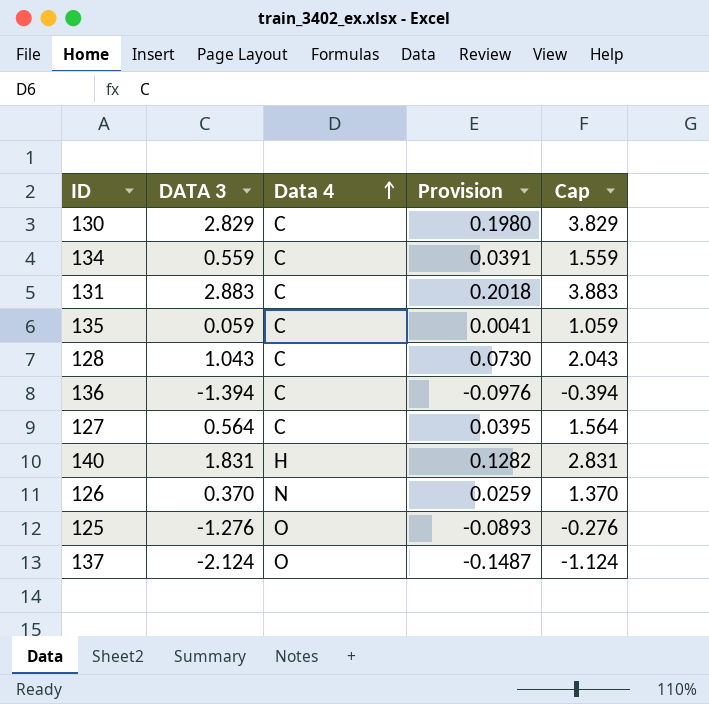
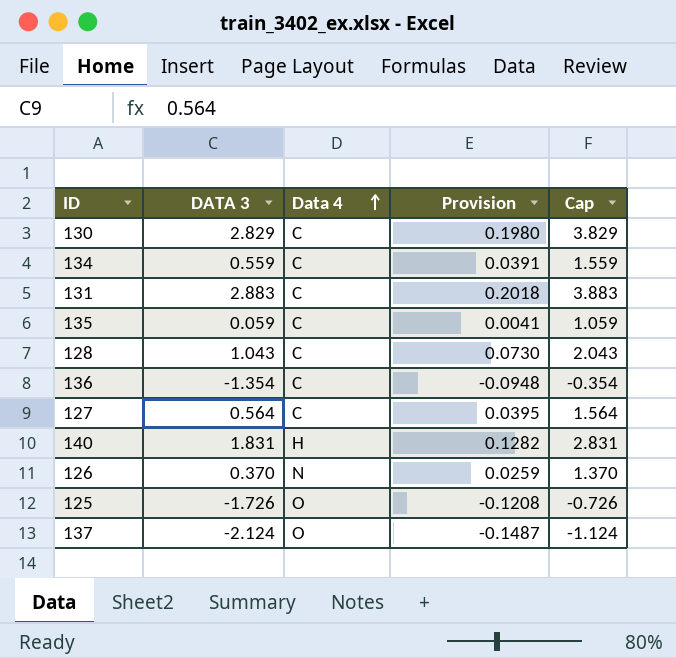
136 | DATA 3: -1.394 -> -1.354
136 | Provision: -0.0976 -> -0.0948
136 | Cap: -0.394 -> -0.354
125 | DATA 3: -1.276 -> -1.726
125 | Provision: -0.0893 -> -0.1208
125 | Cap: -0.276 -> -0.726

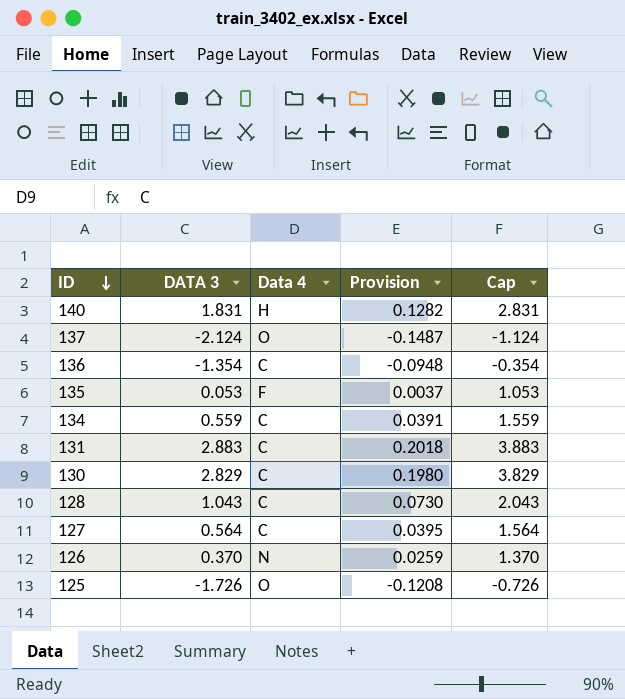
row order: Data 4 ascending -> ID descending
135 | DATA 3: 0.059 -> 0.053
135 | Data 4: C -> F
135 | Provision: 0.0041 -> 0.0037
135 | Cap: 1.059 -> 1.053

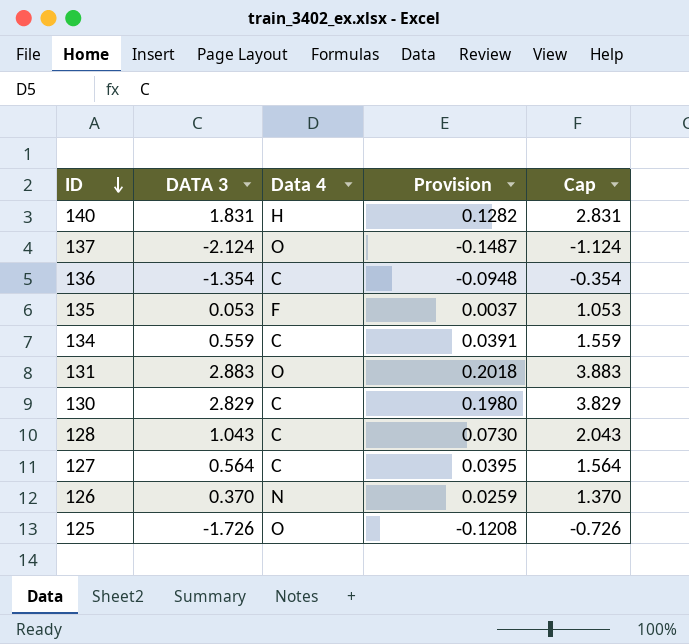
131 | Data 4: C -> O

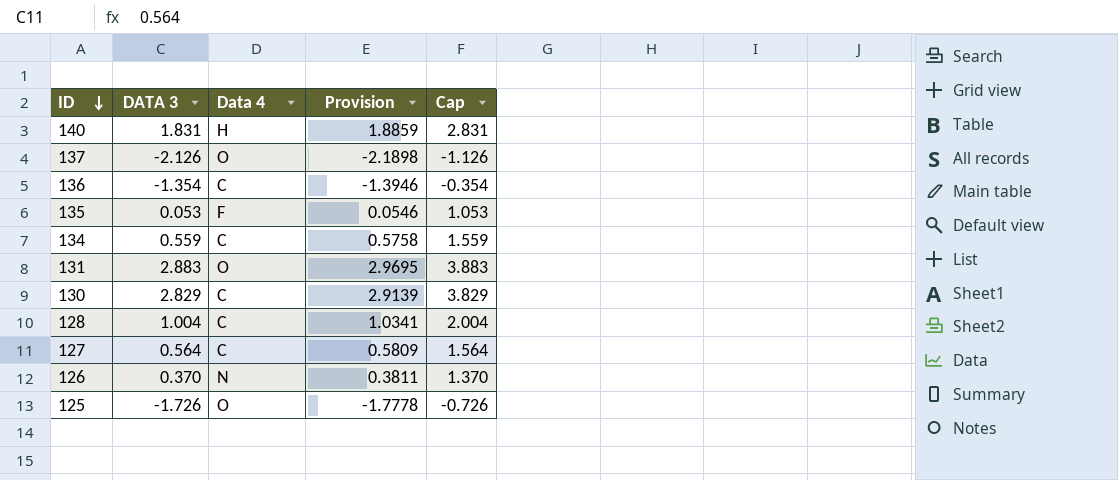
column Provision | formula: [DATA 3] * 0.07 -> [DATA 3] * 1.03
137 | DATA 3: -2.124 -> -2.126
137 | Cap: -1.124 -> -1.126
128 | DATA 3: 1.043 -> 1.004
128 | Cap: 2.043 -> 2.004

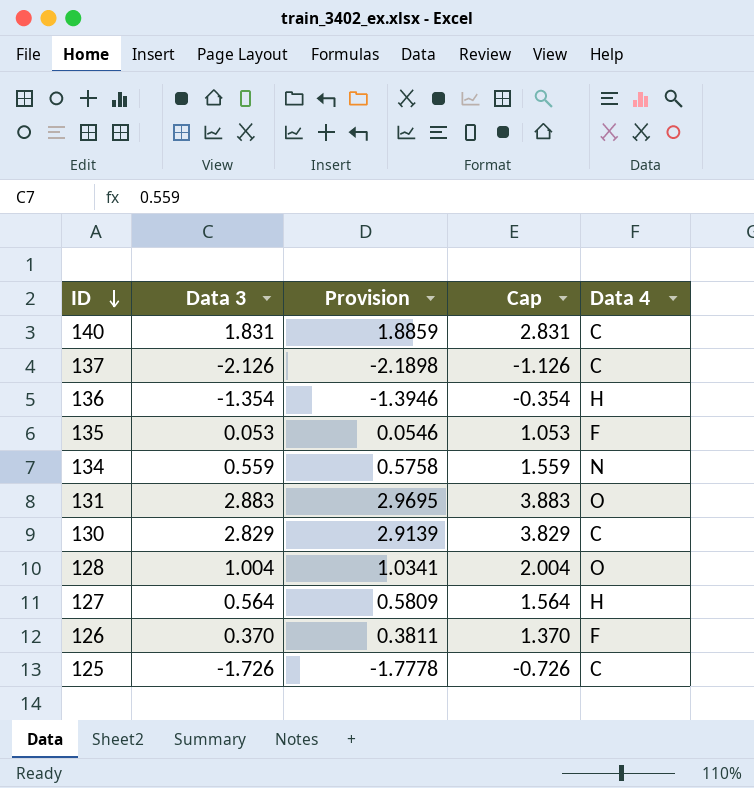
column name: DATA 3 -> Data 3
column Data 4 | position: 3 -> 5
140 | Data 4: H -> C
137 | Data 4: O -> C
136 | Data 4: C -> H
134 | Data 4: C -> N
128 | Data 4: C -> O
127 | Data 4: C -> H
126 | Data 4: N -> F
125 | Data 4: O -> C

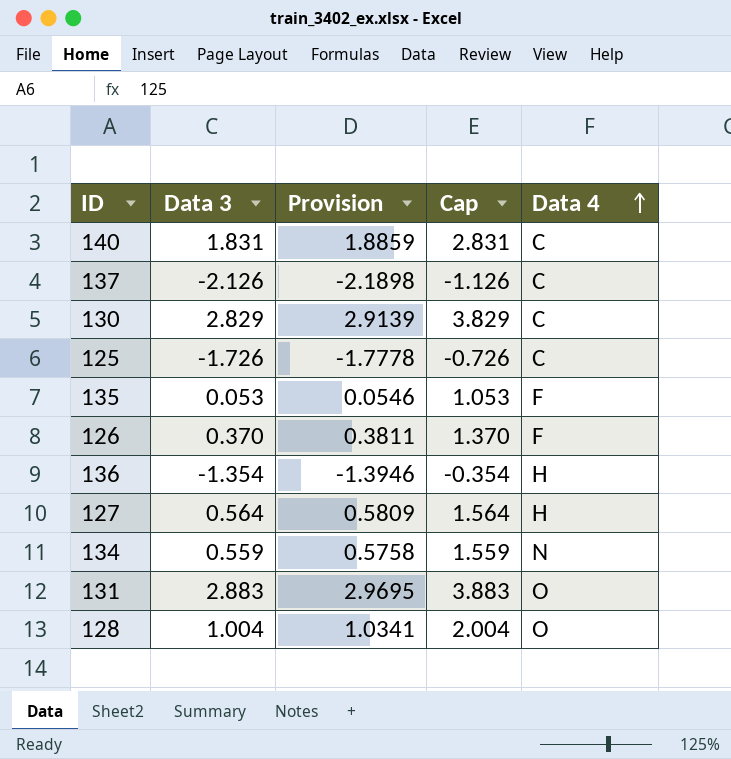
row order: ID descending -> Data 4 ascending

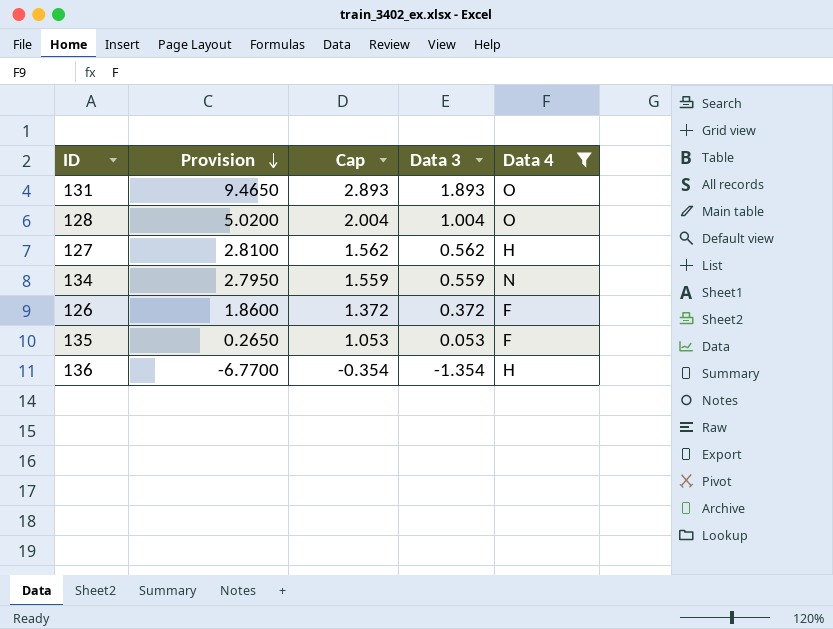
filter: none -> Data 4 != C
row order: Data 4 ascending -> Provision descending
column Provision | formula: [Data 3] * 1.03 -> [Data 3] * 5
column Data 3 | position: 2 -> 4
131 | Cap: 3.883 -> 2.893
131 | Data 3: 2.883 -> 1.893
127 | Cap: 1.564 -> 1.562
127 | Data 3: 0.564 -> 0.562
126 | Cap: 1.370 -> 1.372
126 | Data 3: 0.370 -> 0.372

